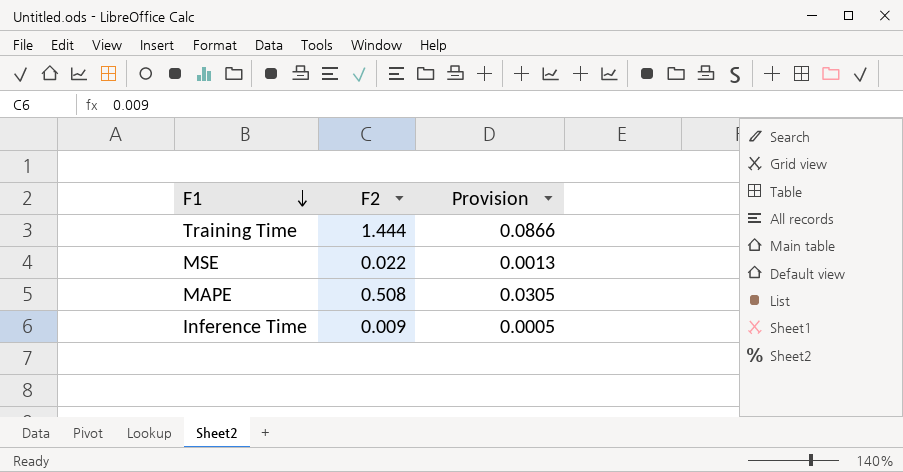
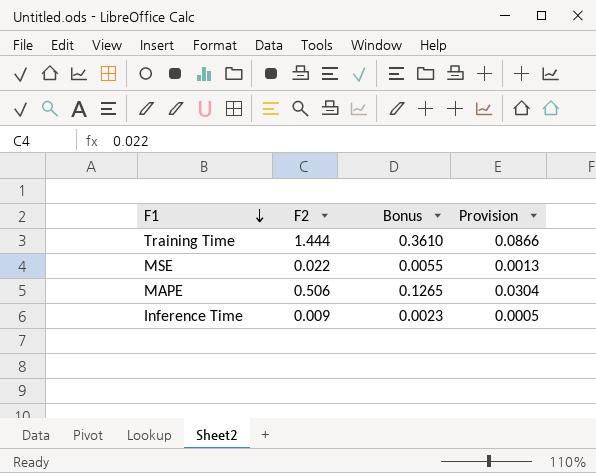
column Bonus | formula: none -> [F2] * 0.25
MAPE | F2: 0.508 -> 0.506
MAPE | Provision: 0.0305 -> 0.0304

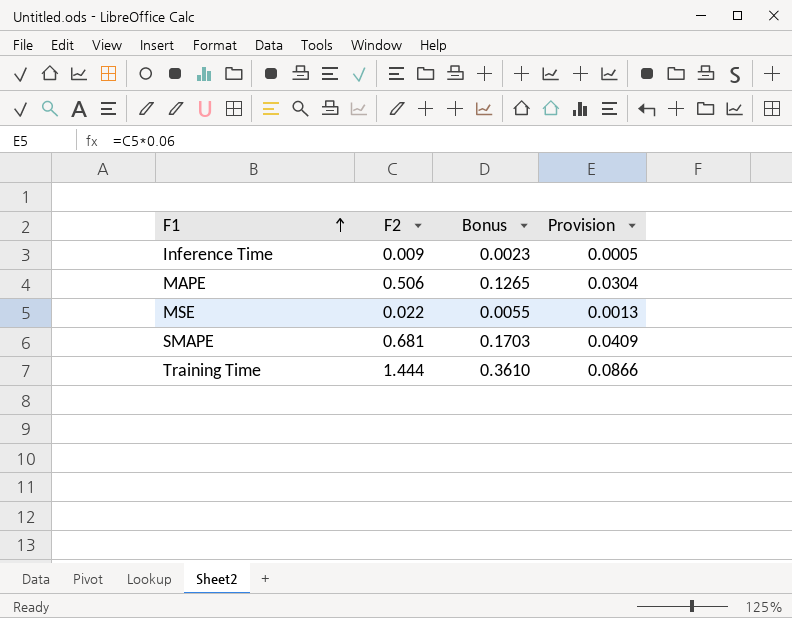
row order: F1 descending -> F1 ascending
row SMAPE: none -> 0.681 | 0.1703 | 0.0409

